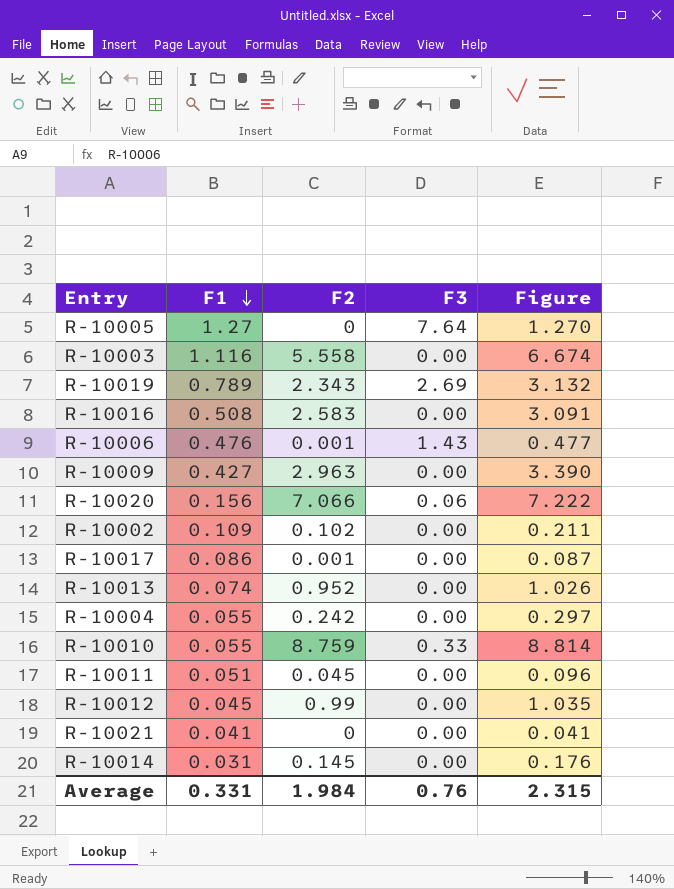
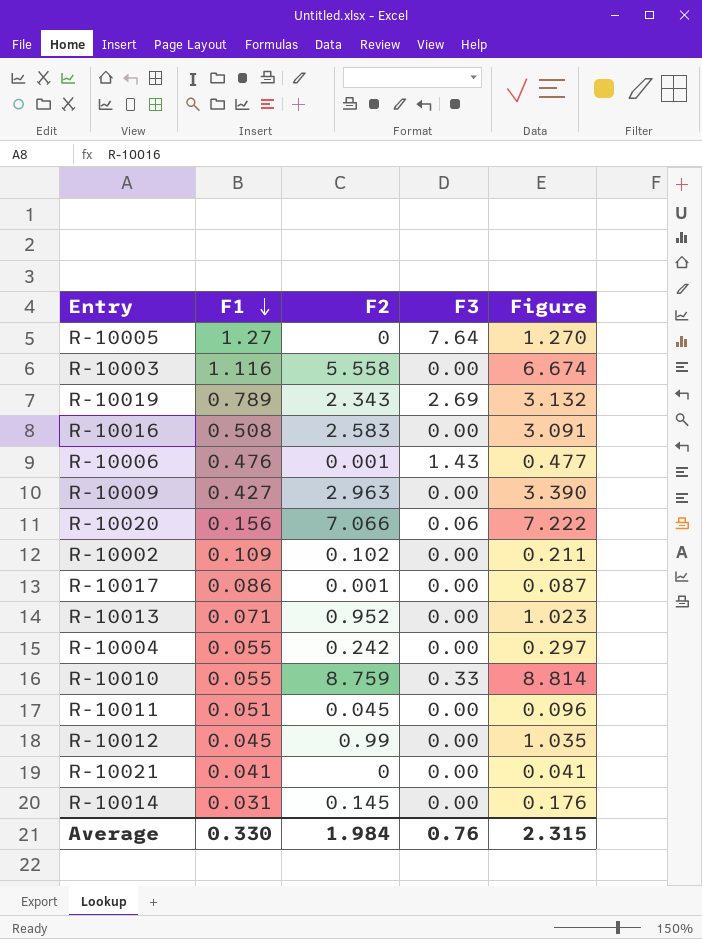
R-10013 | F1: 0.074 -> 0.071
R-10013 | Figure: 1.026 -> 1.023
Average | F1: 0.331 -> 0.330

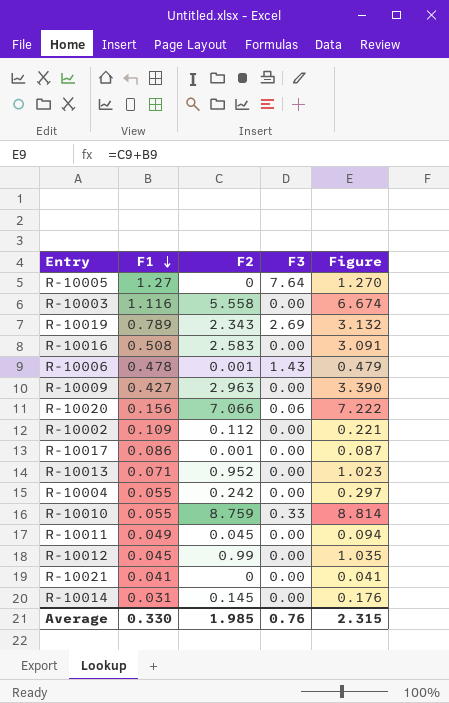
R-10006 | F1: 0.476 -> 0.478
R-10006 | Figure: 0.477 -> 0.479
R-10002 | F2: 0.102 -> 0.112
R-10002 | Figure: 0.211 -> 0.221
R-10011 | F1: 0.051 -> 0.049
R-10011 | Figure: 0.096 -> 0.094
Average | F2: 1.984 -> 1.985

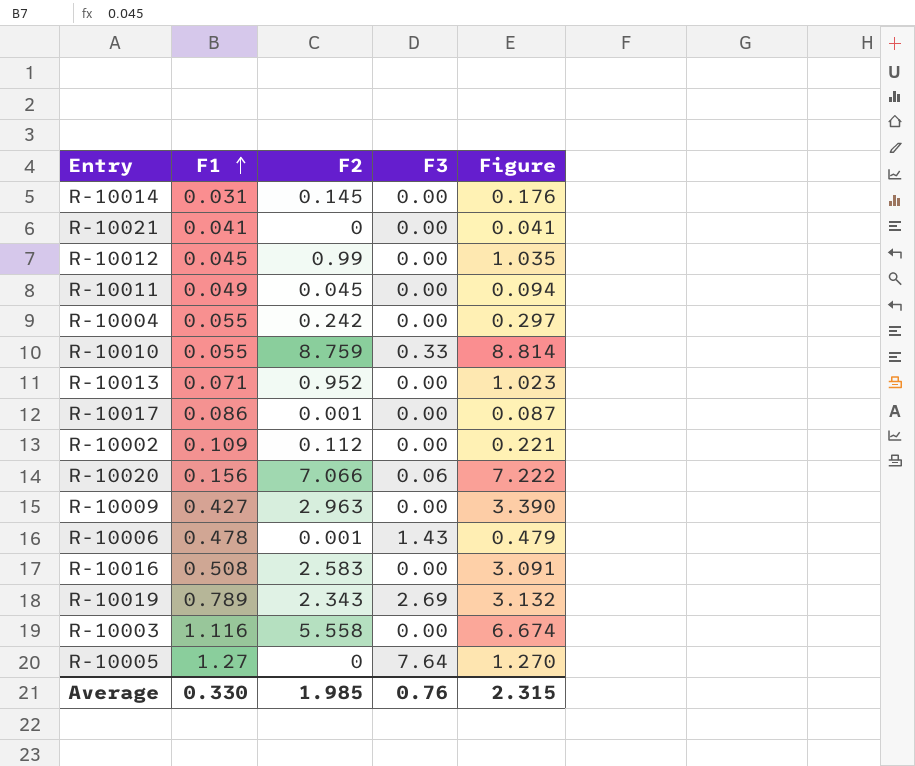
row order: F1 descending -> F1 ascending

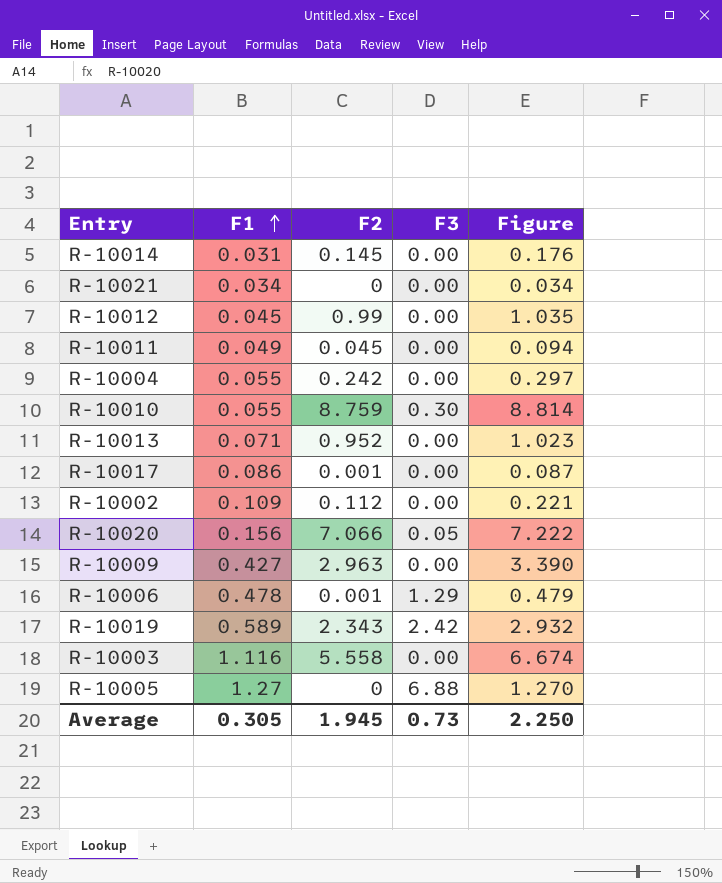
row R-10016: 0.508 | 2.583 | 0.00 | 3.091 -> none
R-10021 | F1: 0.041 -> 0.034
R-10021 | Figure: 0.041 -> 0.034
R-10010 | F3: 0.33 -> 0.30
R-10020 | F3: 0.06 -> 0.05
R-10006 | F3: 1.43 -> 1.29
R-10019 | F1: 0.789 -> 0.589
R-10019 | F3: 2.69 -> 2.42
R-10019 | Figure: 3.132 -> 2.932
R-10005 | F3: 7.64 -> 6.88
Average | F1: 0.330 -> 0.305
Average | F2: 1.985 -> 1.945
Average | F3: 0.76 -> 0.73
Average | Figure: 2.315 -> 2.250

